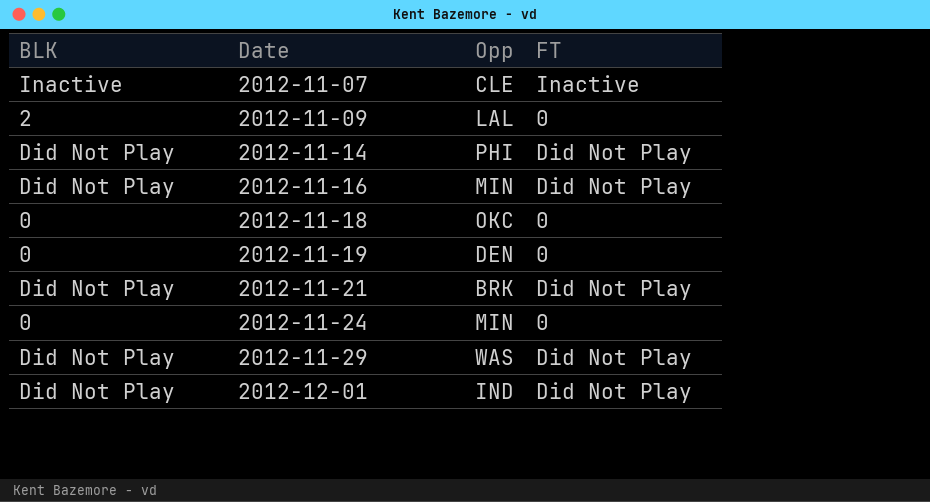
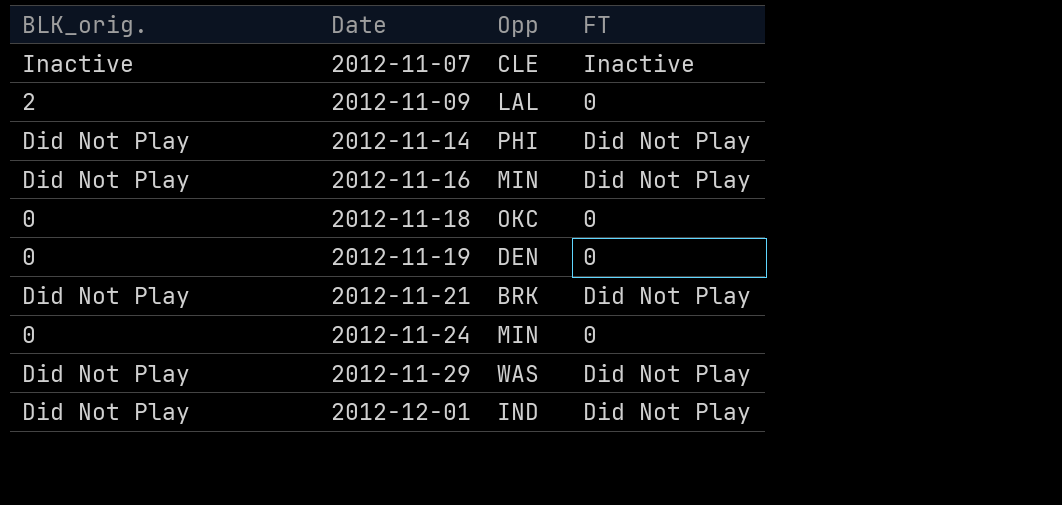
column name: BLK -> BLK_orig.

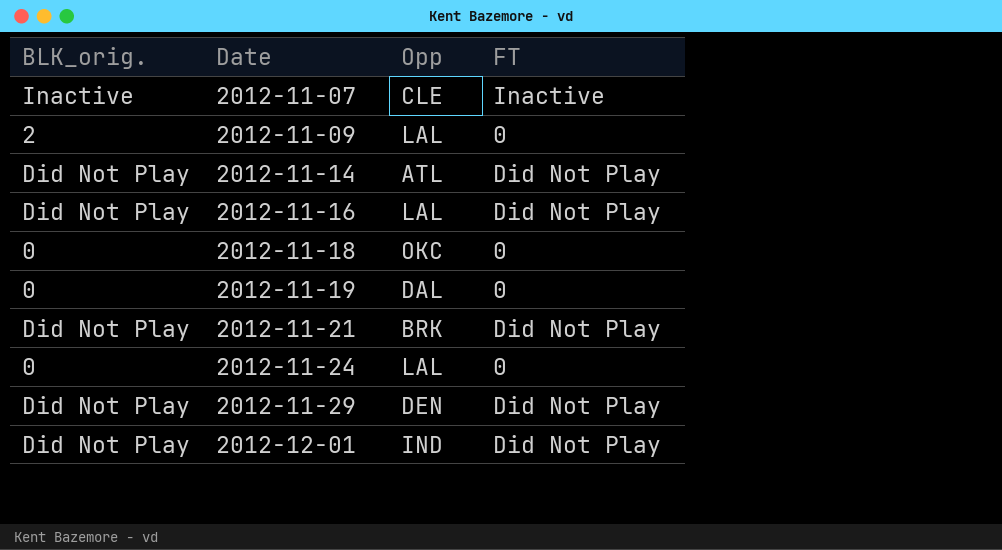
2012-11-14 | Opp: PHI -> ATL
2012-11-16 | Opp: MIN -> LAL
2012-11-19 | Opp: DEN -> DAL
2012-11-24 | Opp: MIN -> LAL
2012-11-29 | Opp: WAS -> DEN

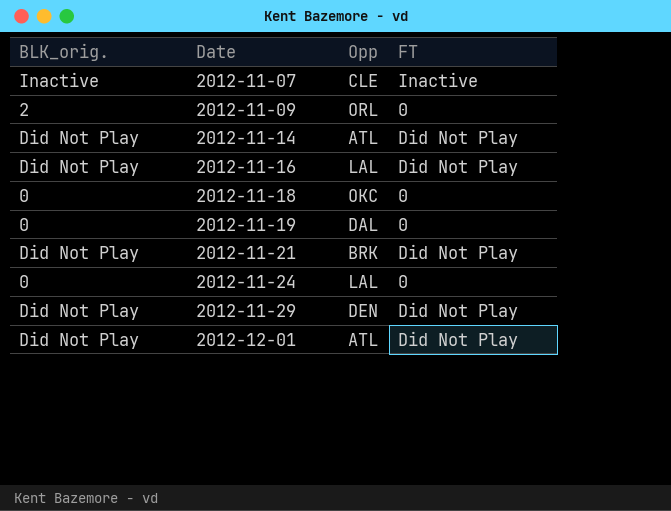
2012-11-09 | Opp: LAL -> ORL
2012-12-01 | Opp: IND -> ATL

